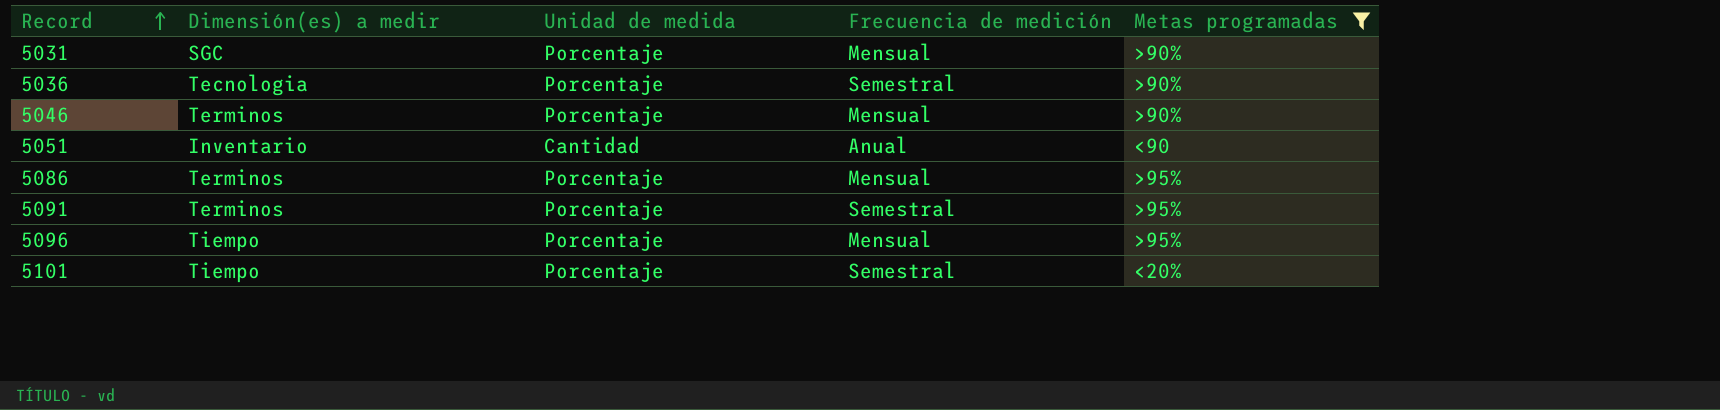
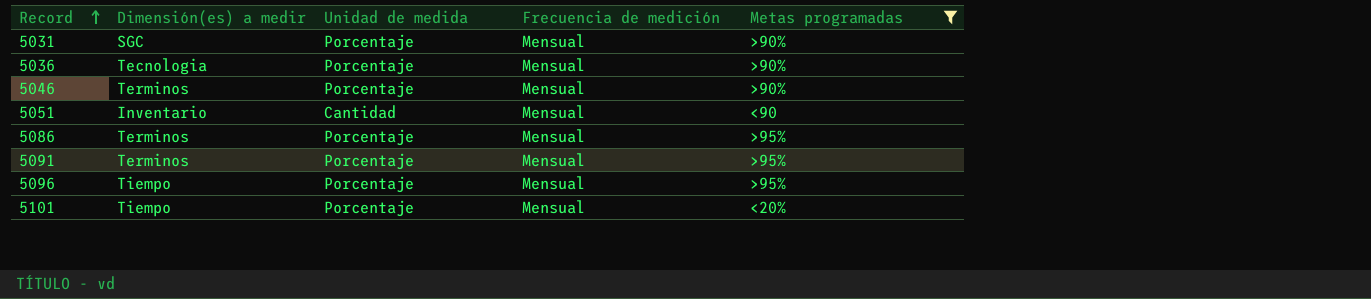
5036 | Frecuencia de medición: Semestral -> Mensual
5051 | Frecuencia de medición: Anual -> Mensual
5091 | Frecuencia de medición: Semestral -> Mensual
5101 | Frecuencia de medición: Semestral -> Mensual

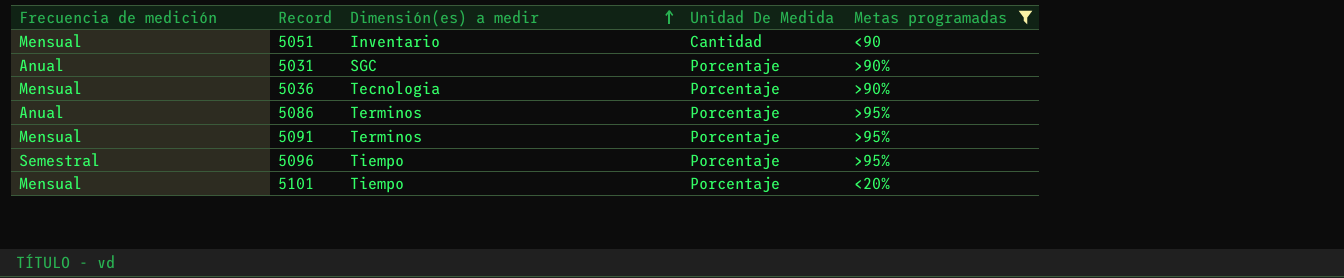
row order: Record ascending -> Dimensión(es) a medir ascending
column Frecuencia de medición | position: 4 -> 1
column name: Unidad de medida -> Unidad De Medida
row 5046: Terminos | Porcentaje | Mensual | >90% -> none
5031 | Frecuencia de medición: Mensual -> Anual
5086 | Frecuencia de medición: Mensual -> Anual
5096 | Frecuencia de medición: Mensual -> Semestral

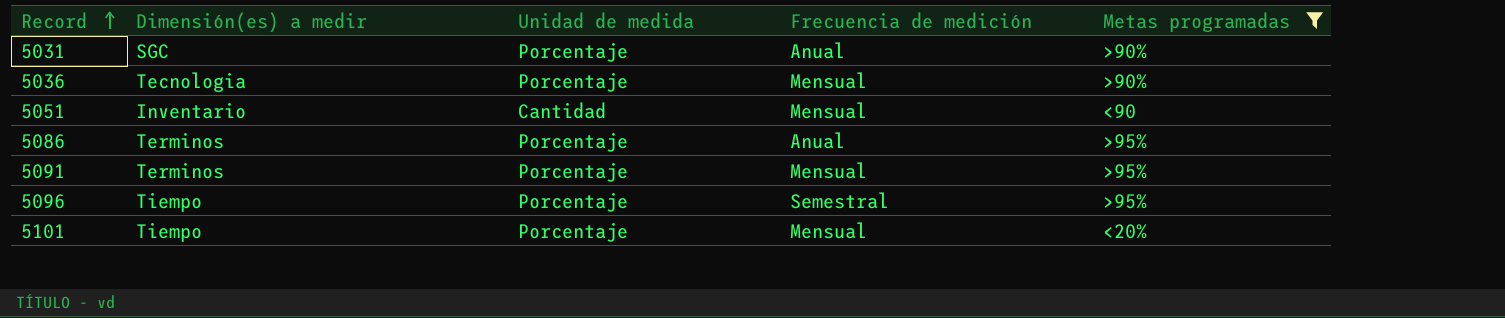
row order: Dimensión(es) a medir ascending -> Record ascending
column name: Unidad De Medida -> Unidad de medida
column Frecuencia de medición | position: 1 -> 4

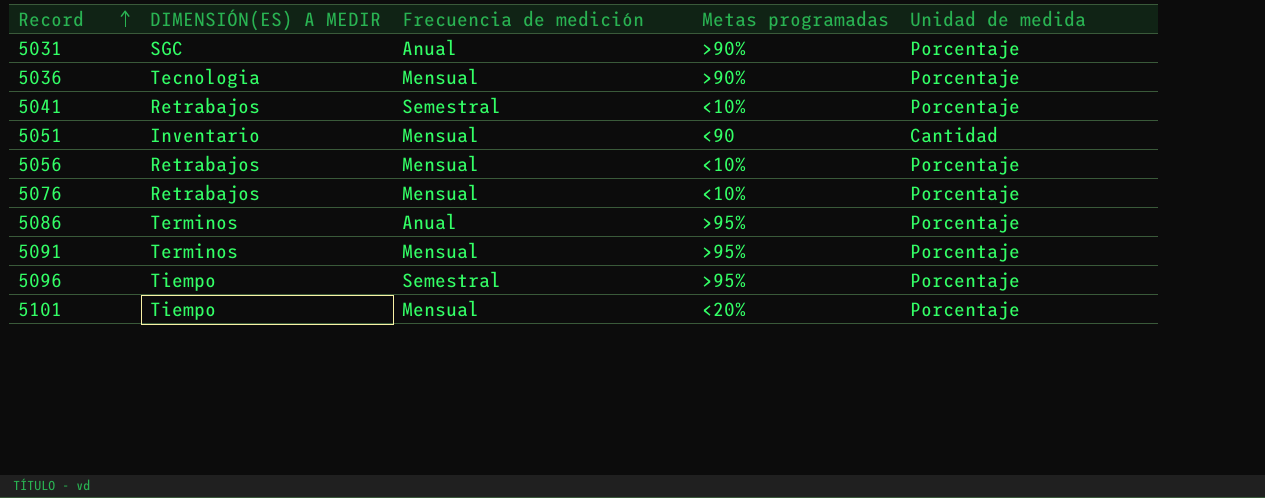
filter: Metas programadas != <10% -> none
column name: Dimensión(es) a medir -> DIMENSIÓN(ES) A MEDIR
column Unidad de medida | position: 3 -> 5

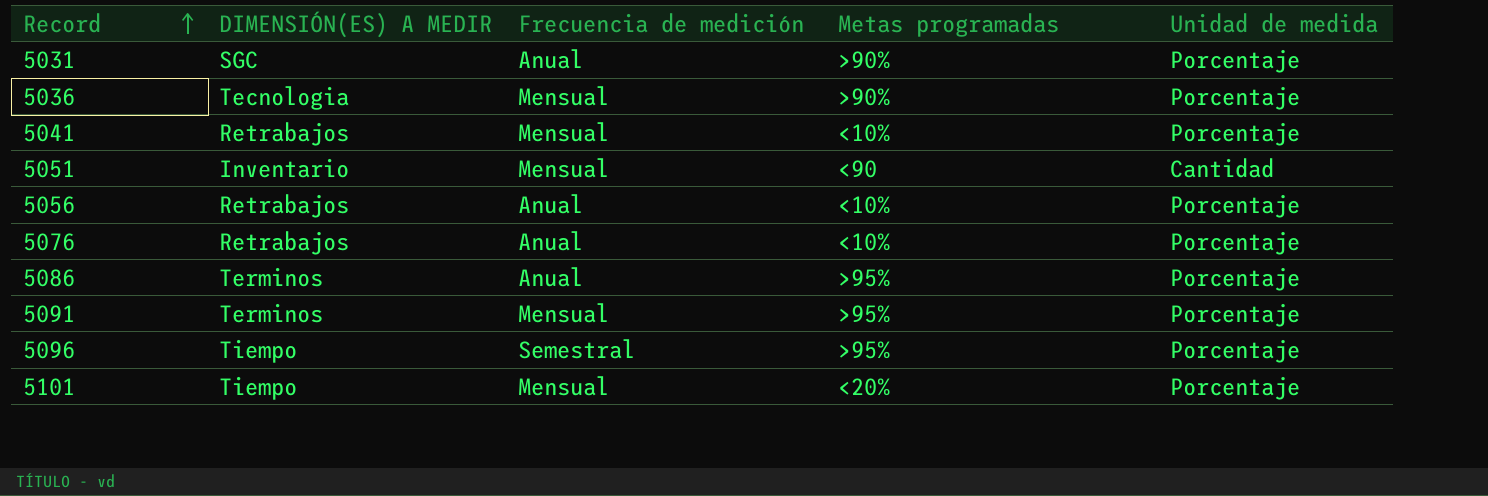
5041 | Frecuencia de medición: Semestral -> Mensual
5056 | Frecuencia de medición: Mensual -> Anual
5076 | Frecuencia de medición: Mensual -> Anual

